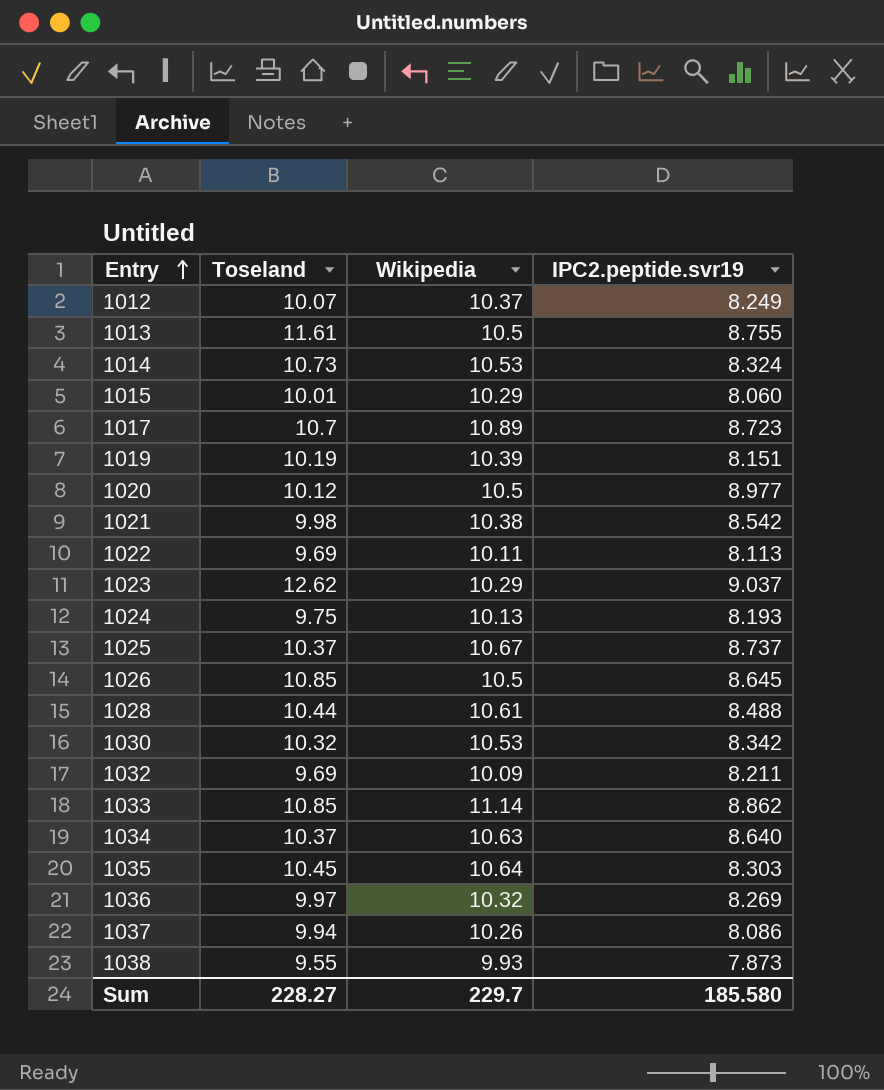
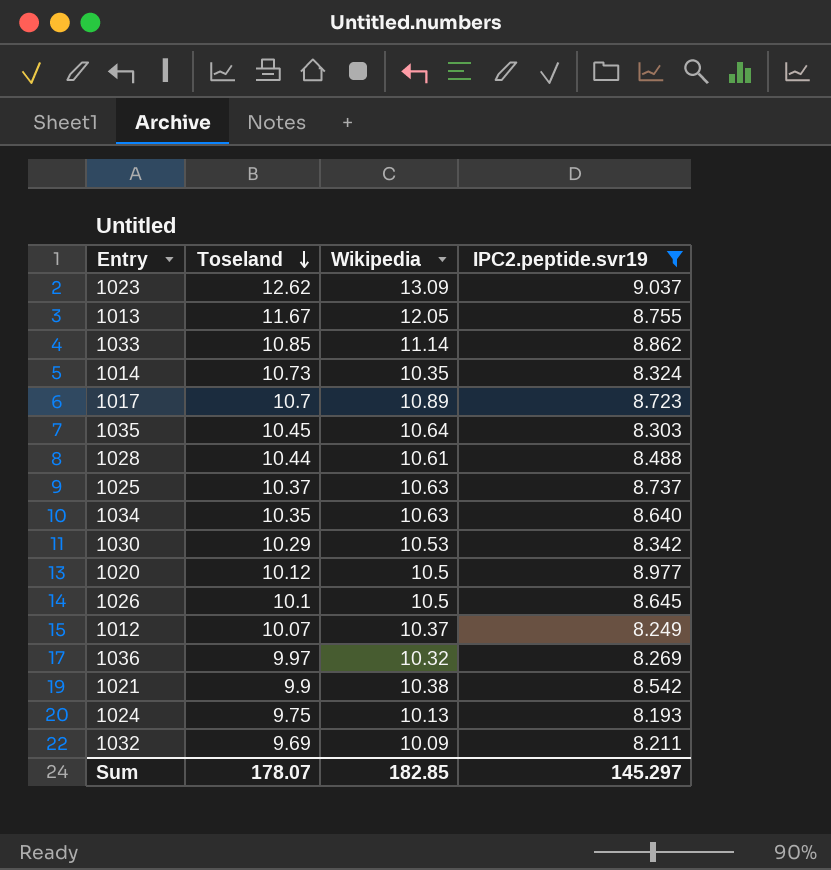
filter: none -> IPC2.peptide.svr19 >= 8.193
row order: Entry ascending -> Toseland descending
1023 | Wikipedia: 10.29 -> 13.09
1013 | Toseland: 11.61 -> 11.67
1013 | Wikipedia: 10.5 -> 12.05
1014 | Wikipedia: 10.53 -> 10.35
1025 | Wikipedia: 10.67 -> 10.63
1034 | Toseland: 10.37 -> 10.35
1030 | Toseland: 10.32 -> 10.29
1026 | Toseland: 10.85 -> 10.1
1021 | Toseland: 9.98 -> 9.9
Sum | Toseland: 228.27 -> 178.07
Sum | Wikipedia: 229.7 -> 182.85
Sum | IPC2.peptide.svr19: 185.580 -> 145.297

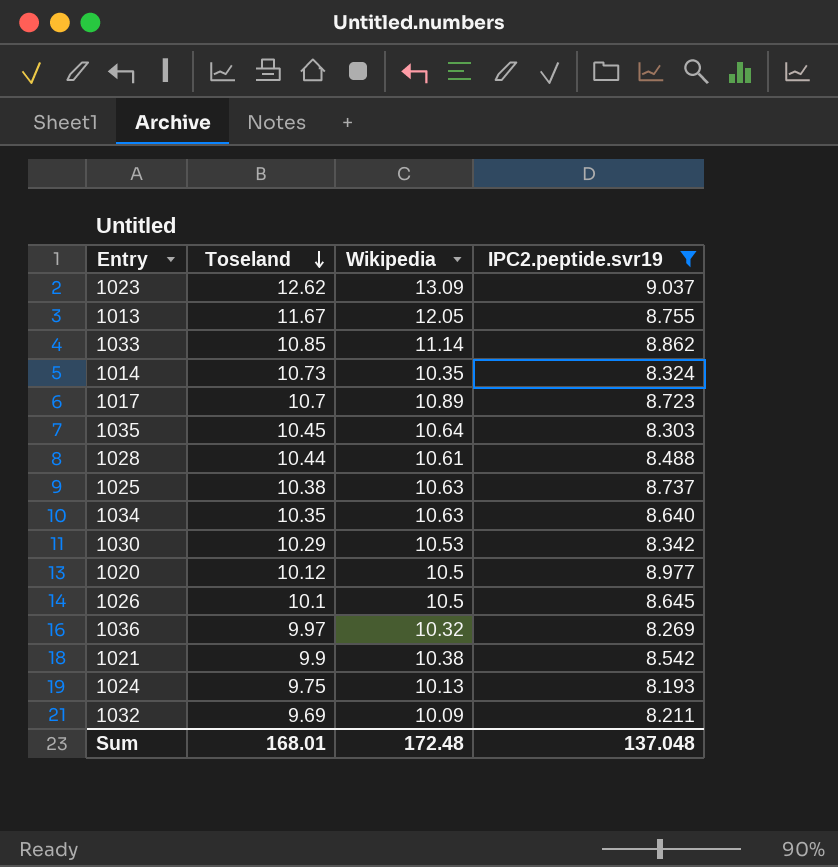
row 1012: 10.07 | 10.37 | 8.249 -> none
1025 | Toseland: 10.37 -> 10.38
Sum | Toseland: 178.07 -> 168.01
Sum | Wikipedia: 182.85 -> 172.48
Sum | IPC2.peptide.svr19: 145.297 -> 137.048

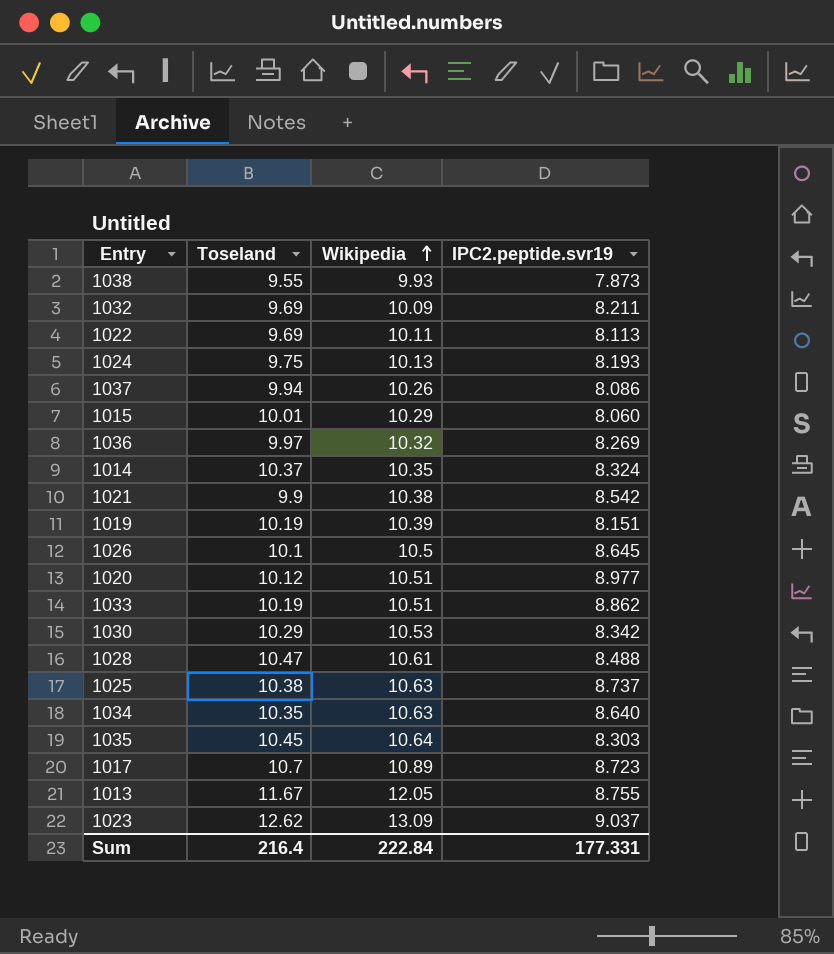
filter: IPC2.peptide.svr19 >= 8.193 -> none
row order: Toseland descending -> Wikipedia ascending
1014 | Toseland: 10.73 -> 10.37
1020 | Wikipedia: 10.5 -> 10.51
1033 | Toseland: 10.85 -> 10.19
1033 | Wikipedia: 11.14 -> 10.51
1028 | Toseland: 10.44 -> 10.47
Sum | Toseland: 168.01 -> 216.4
Sum | Wikipedia: 172.48 -> 222.84
Sum | IPC2.peptide.svr19: 137.048 -> 177.331

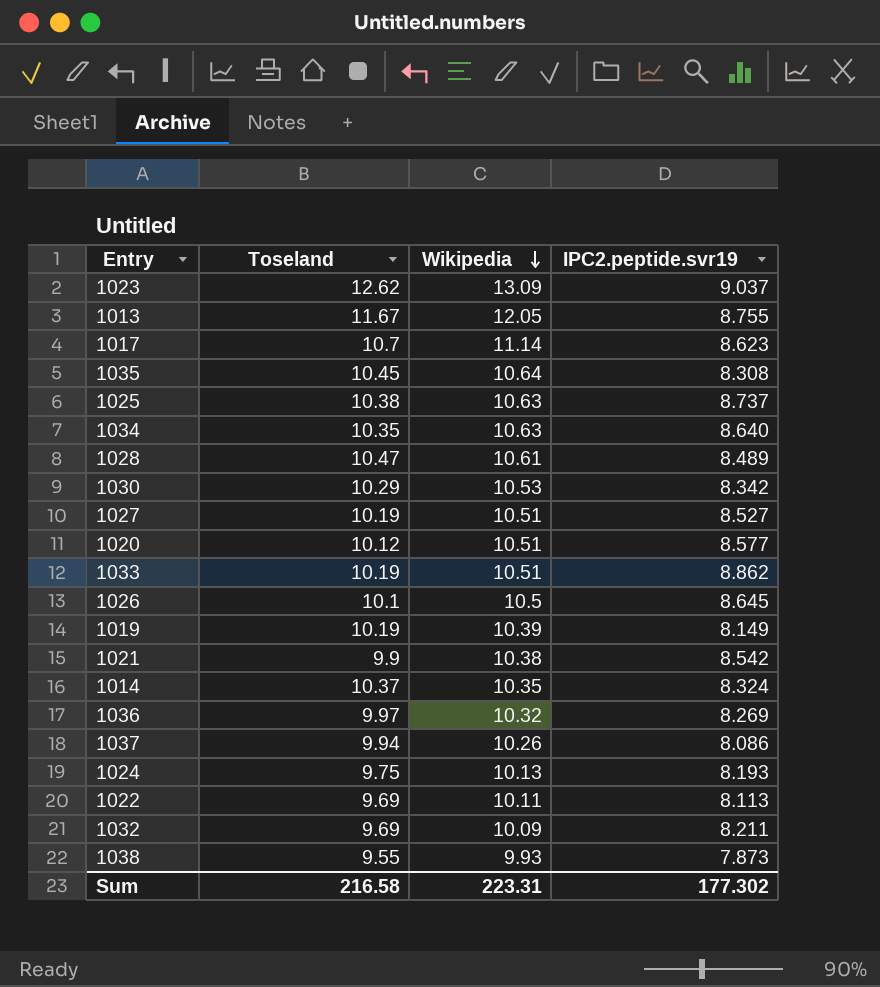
row order: Wikipedia ascending -> Wikipedia descending
row 1015: 10.01 | 10.29 | 8.060 -> none
1017 | Wikipedia: 10.89 -> 11.14
1017 | IPC2.peptide.svr19: 8.723 -> 8.623
1035 | IPC2.peptide.svr19: 8.303 -> 8.308
1028 | IPC2.peptide.svr19: 8.488 -> 8.489
row 1027: none -> 10.19 | 10.51 | 8.527
1020 | IPC2.peptide.svr19: 8.977 -> 8.577
1019 | IPC2.peptide.svr19: 8.151 -> 8.149
Sum | Toseland: 216.4 -> 216.58
Sum | Wikipedia: 222.84 -> 223.31
Sum | IPC2.peptide.svr19: 177.331 -> 177.302

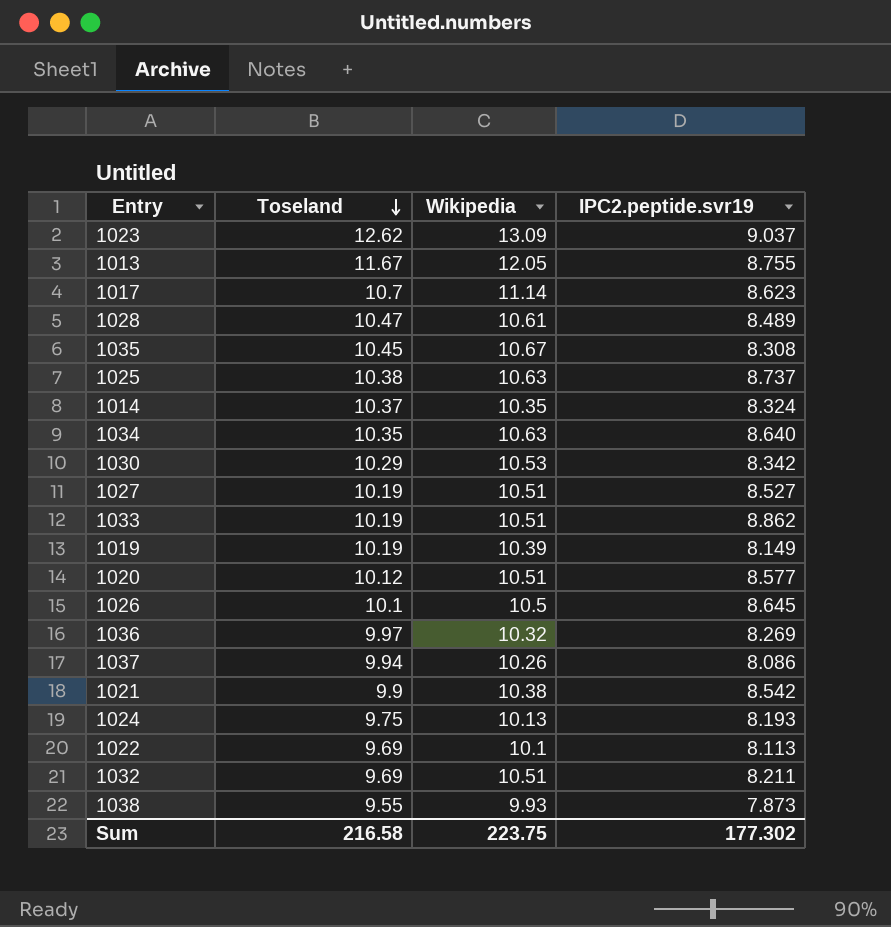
row order: Wikipedia descending -> Toseland descending
1035 | Wikipedia: 10.64 -> 10.67
1022 | Wikipedia: 10.11 -> 10.1
1032 | Wikipedia: 10.09 -> 10.51
Sum | Wikipedia: 223.31 -> 223.75

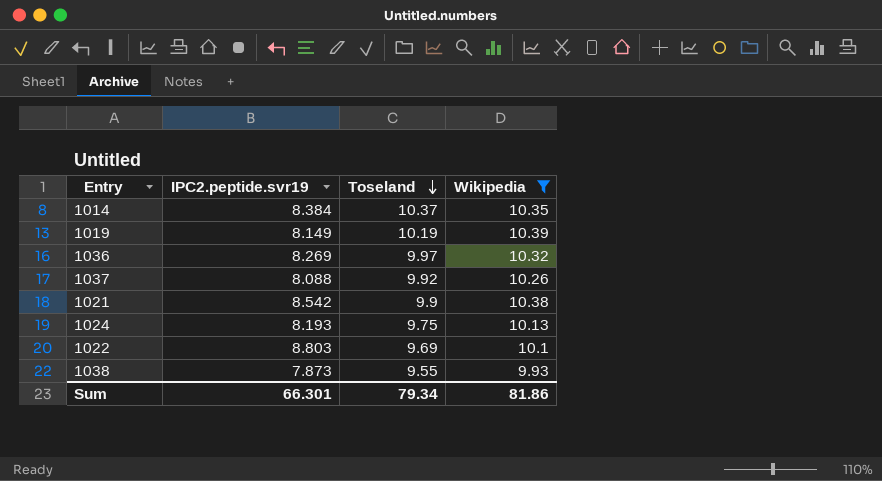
filter: none -> Wikipedia <= 10.39
column IPC2.peptide.svr19 | position: 4 -> 2
1014 | IPC2.peptide.svr19: 8.324 -> 8.384
1037 | IPC2.peptide.svr19: 8.086 -> 8.088
1037 | Toseland: 9.94 -> 9.92
1022 | IPC2.peptide.svr19: 8.113 -> 8.803
Sum | IPC2.peptide.svr19: 177.302 -> 66.301
Sum | Toseland: 216.58 -> 79.34
Sum | Wikipedia: 223.75 -> 81.86

